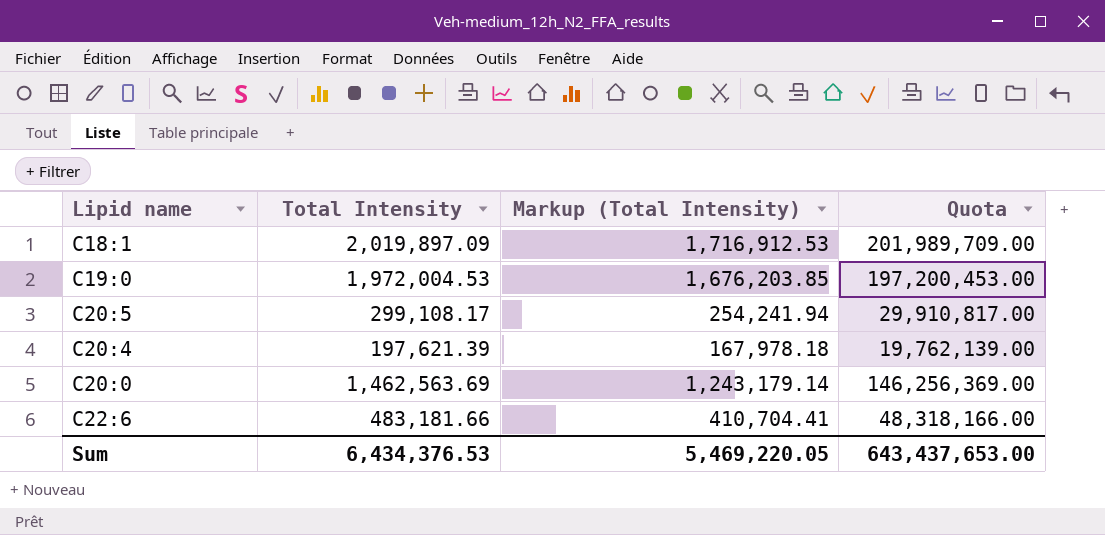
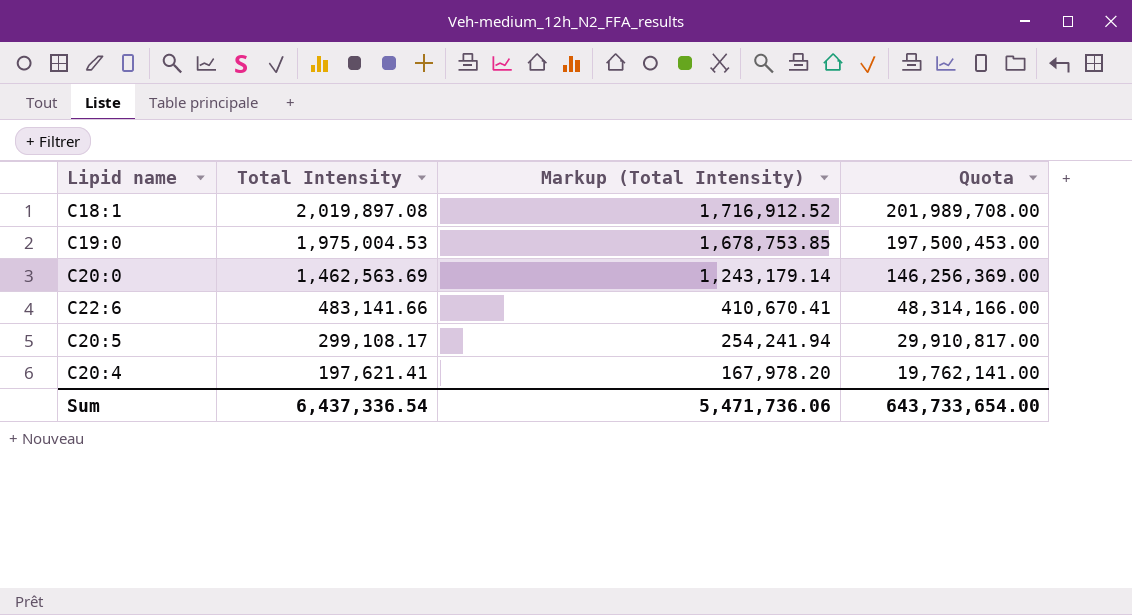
row order: none -> Total Intensity descending
C18:1 | Total Intensity: 2,019,897.09 -> 2,019,897.08
C18:1 | Markup (Total Intensity): 1,716,912.53 -> 1,716,912.52
C18:1 | Quota: 201,989,709.00 -> 201,989,708.00
C19:0 | Total Intensity: 1,972,004.53 -> 1,975,004.53
C19:0 | Markup (Total Intensity): 1,676,203.85 -> 1,678,753.85
C19:0 | Quota: 197,200,453.00 -> 197,500,453.00
C22:6 | Total Intensity: 483,181.66 -> 483,141.66
C22:6 | Markup (Total Intensity): 410,704.41 -> 410,670.41
C22:6 | Quota: 48,318,166.00 -> 48,314,166.00
C20:4 | Total Intensity: 197,621.39 -> 197,621.41
C20:4 | Markup (Total Intensity): 167,978.18 -> 167,978.20
C20:4 | Quota: 19,762,139.00 -> 19,762,141.00
Sum | Total Intensity: 6,434,376.53 -> 6,437,336.54
Sum | Markup (Total Intensity): 5,469,220.05 -> 5,471,736.06
Sum | Quota: 643,437,653.00 -> 643,733,654.00

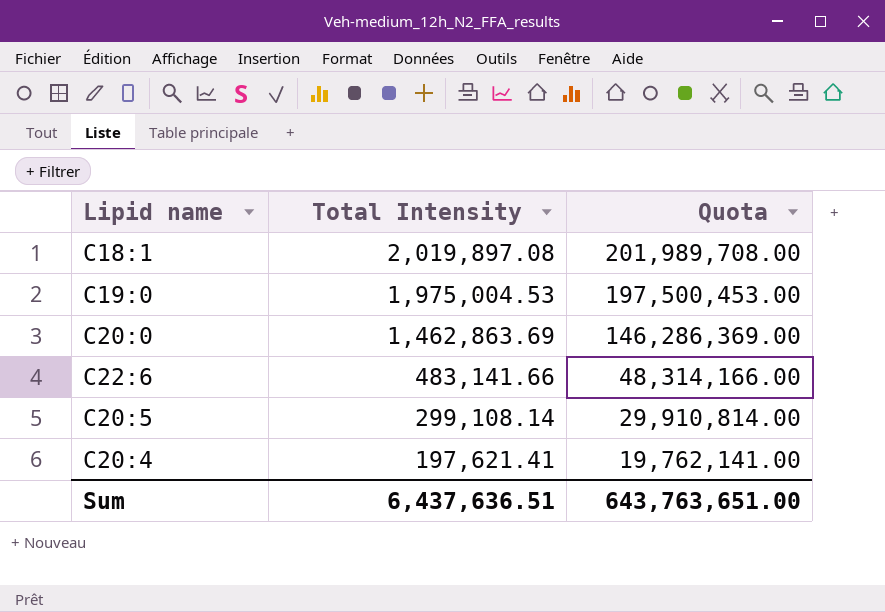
column Markup (Total Intensity) | formula: [Total Intensity] * 0.85 -> none
C20:0 | Total Intensity: 1,462,563.69 -> 1,462,863.69
C20:0 | Quota: 146,256,369.00 -> 146,286,369.00
C20:5 | Total Intensity: 299,108.17 -> 299,108.14
C20:5 | Quota: 29,910,817.00 -> 29,910,814.00
Sum | Total Intensity: 6,437,336.54 -> 6,437,636.51
Sum | Quota: 643,733,654.00 -> 643,763,651.00

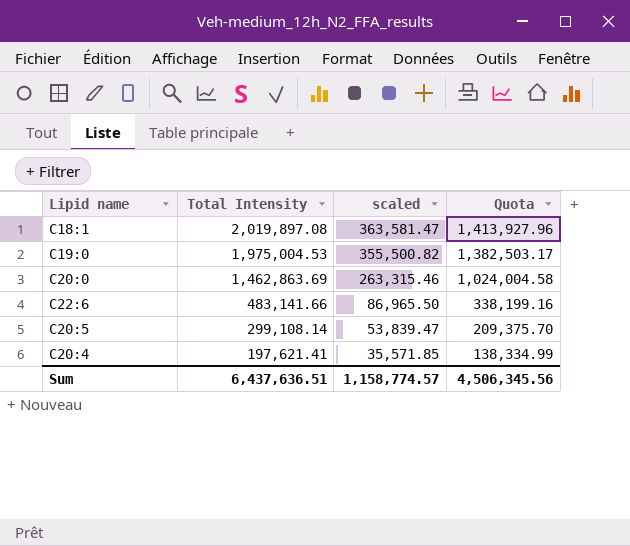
column scaled | formula: none -> [Total Intensity] * 0.18
column Quota | formula: [Total Intensity] * 100 -> [Total Intensity] * 0.7
Sum | Quota: 643,763,651.00 -> 4,506,345.56

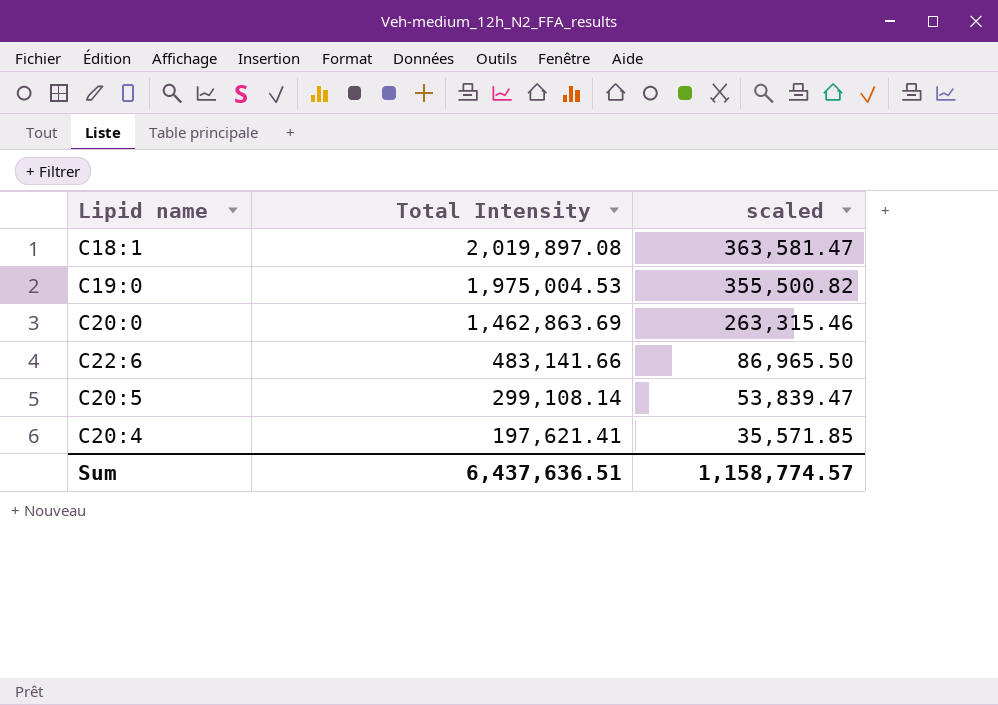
column Quota | formula: [Total Intensity] * 0.7 -> none

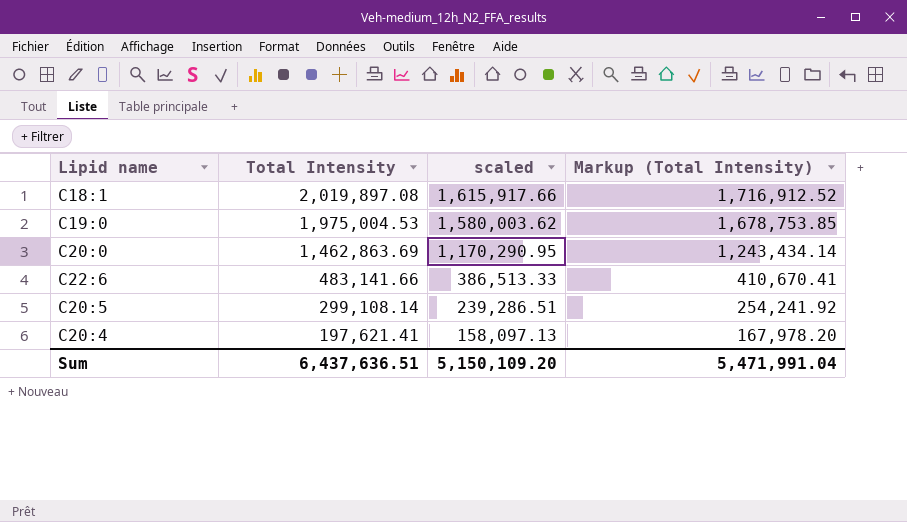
column scaled | formula: [Total Intensity] * 0.18 -> [Total Intensity] * 0.8
column Markup (Total Intensity) | formula: none -> [Total Intensity] * 0.85
Sum | scaled: 1,158,774.57 -> 5,150,109.20

